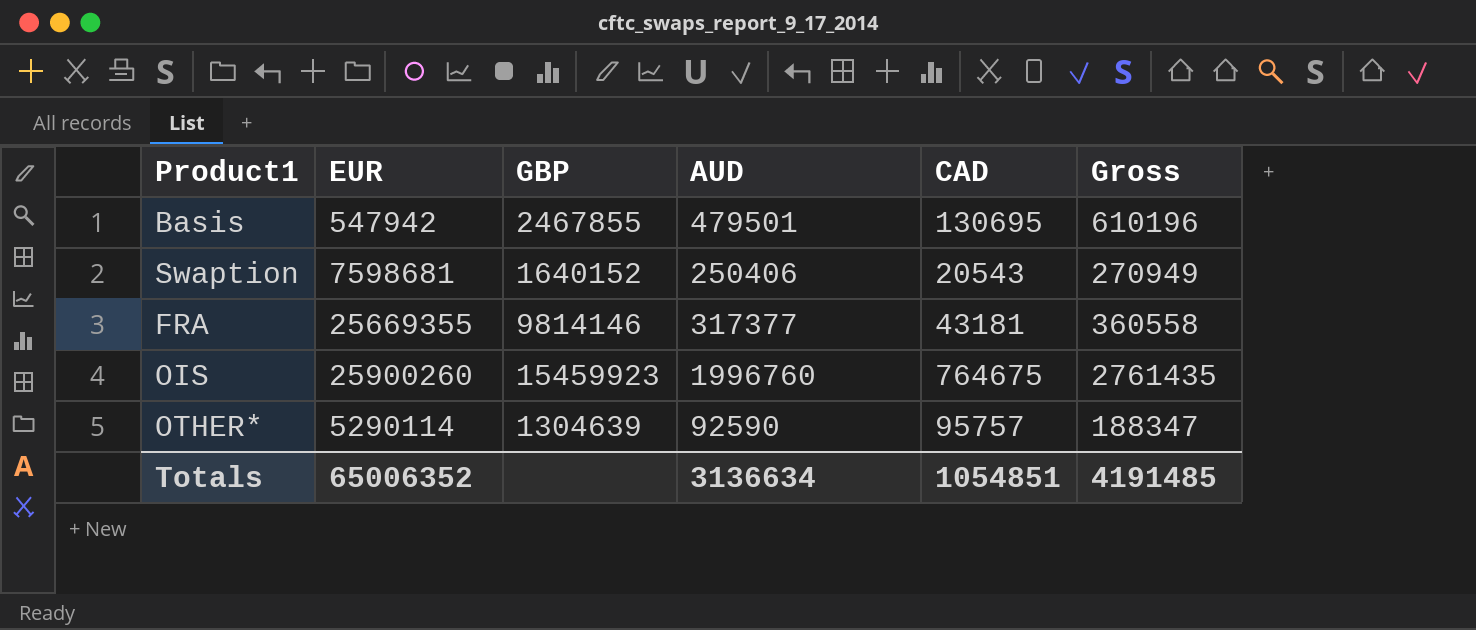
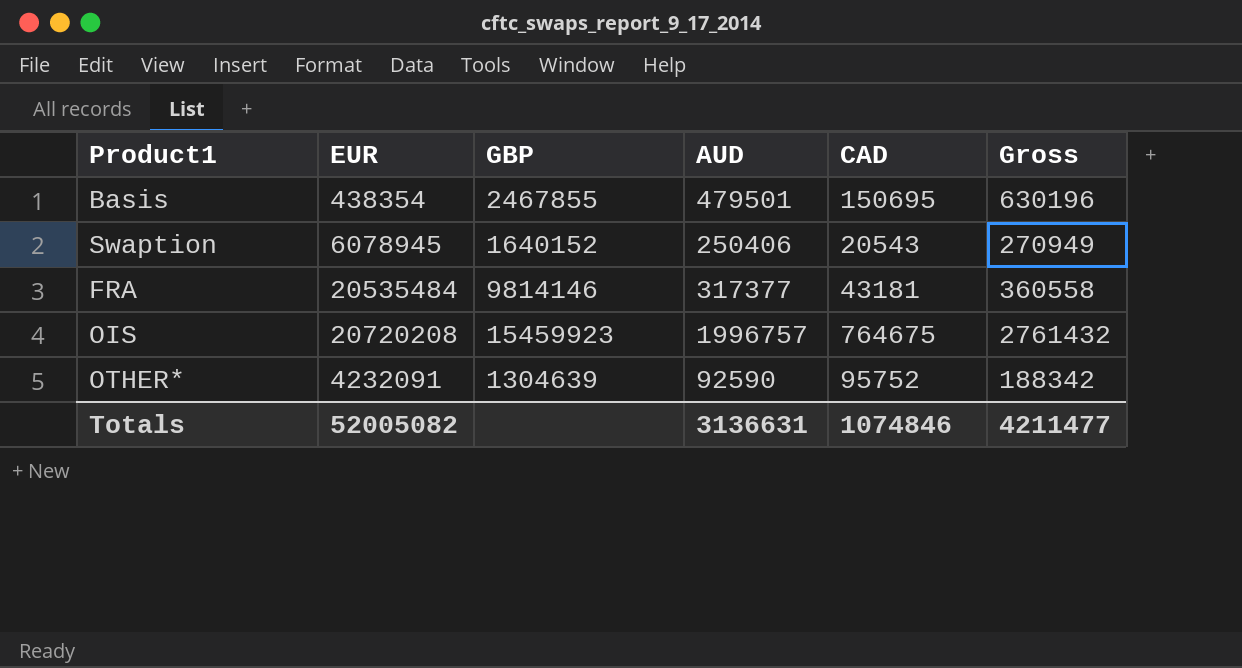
Basis | EUR: 547942 -> 438354
Basis | CAD: 130695 -> 150695
Basis | Gross: 610196 -> 630196
Swaption | EUR: 7598681 -> 6078945
FRA | EUR: 25669355 -> 20535484
OIS | EUR: 25900260 -> 20720208
OIS | AUD: 1996760 -> 1996757
OIS | Gross: 2761435 -> 2761432
OTHER* | EUR: 5290114 -> 4232091
OTHER* | CAD: 95757 -> 95752
OTHER* | Gross: 188347 -> 188342
Totals | EUR: 65006352 -> 52005082
Totals | AUD: 3136634 -> 3136631
Totals | CAD: 1054851 -> 1074846
Totals | Gross: 4191485 -> 4211477

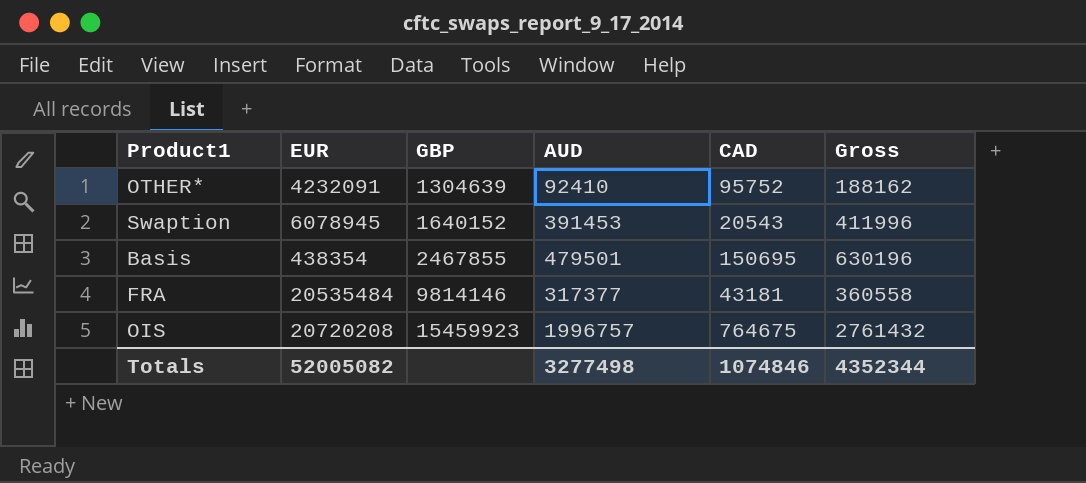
row order: none -> GBP ascending
OTHER* | AUD: 92590 -> 92410
OTHER* | Gross: 188342 -> 188162
Swaption | AUD: 250406 -> 391453
Swaption | Gross: 270949 -> 411996
Totals | AUD: 3136631 -> 3277498
Totals | Gross: 4211477 -> 4352344

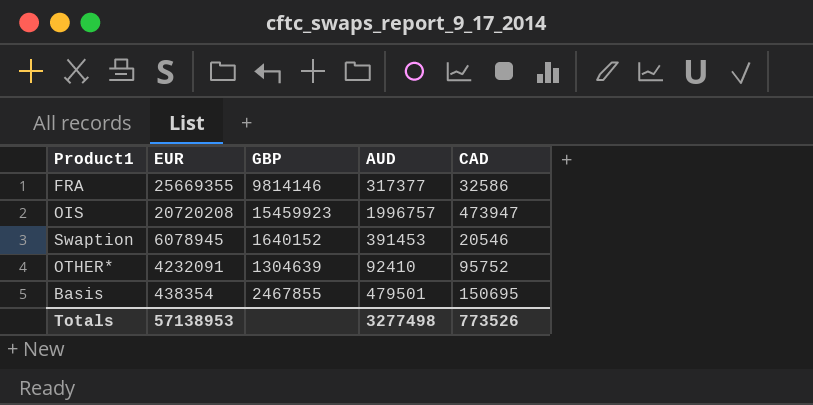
row order: GBP ascending -> EUR descending
column Gross | formula: [AUD] + [CAD] -> none
FRA | EUR: 20535484 -> 25669355
FRA | CAD: 43181 -> 32586
OIS | CAD: 764675 -> 473947
Swaption | CAD: 20543 -> 20546
Totals | EUR: 52005082 -> 57138953
Totals | CAD: 1074846 -> 773526

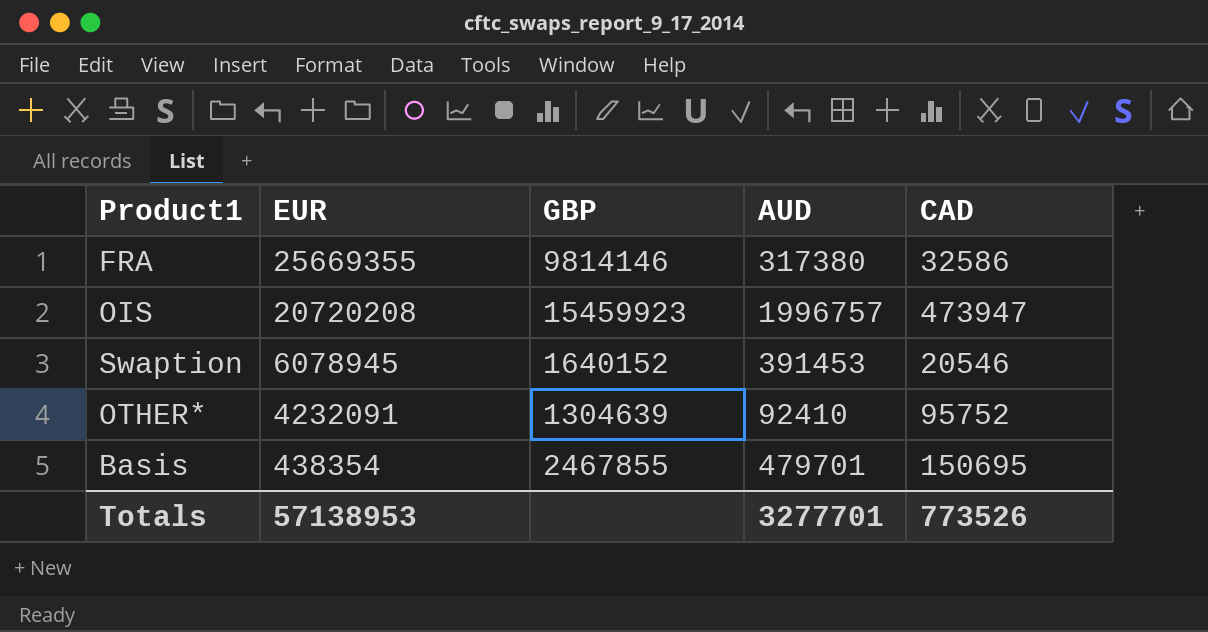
FRA | AUD: 317377 -> 317380
Basis | AUD: 479501 -> 479701
Totals | AUD: 3277498 -> 3277701

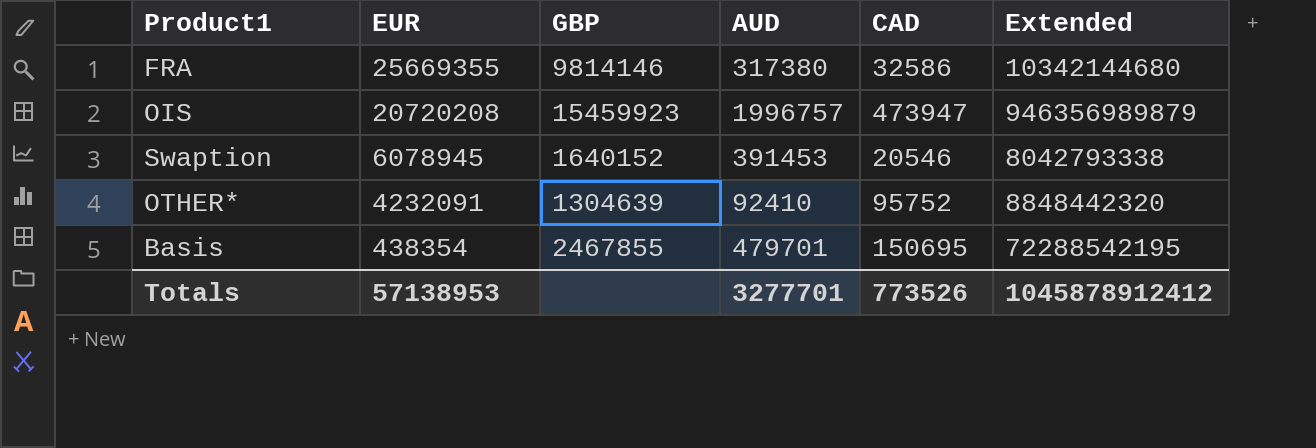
column Extended | formula: none -> [AUD] * [CAD]

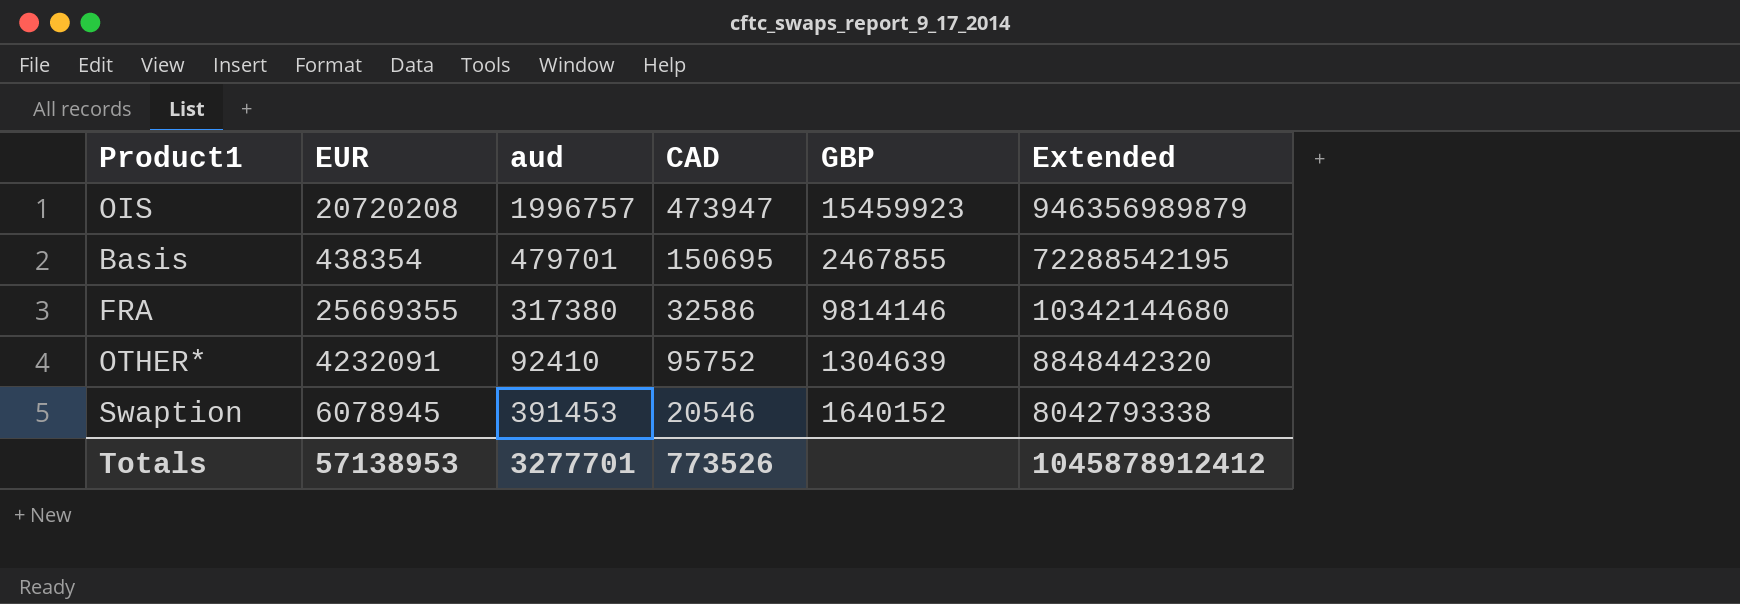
row order: EUR descending -> Extended descending
column name: AUD -> aud
column GBP | position: 3 -> 5

